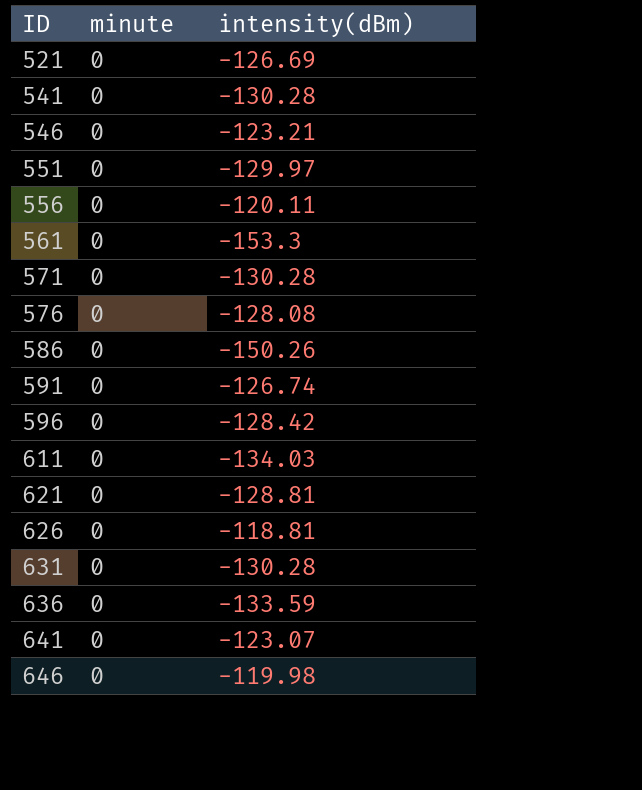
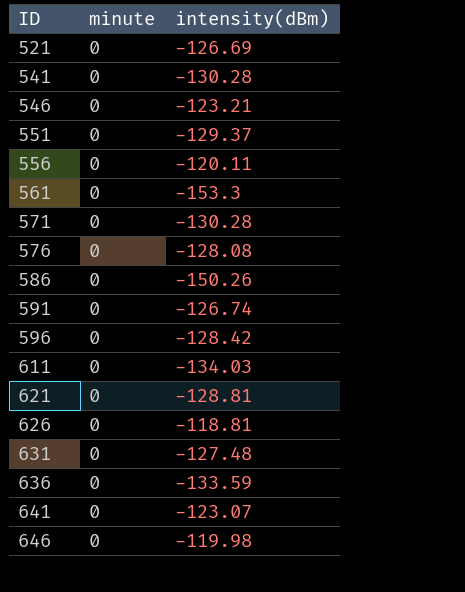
551 | intensity(dBm): -129.97 -> -129.37
631 | intensity(dBm): -130.28 -> -127.48

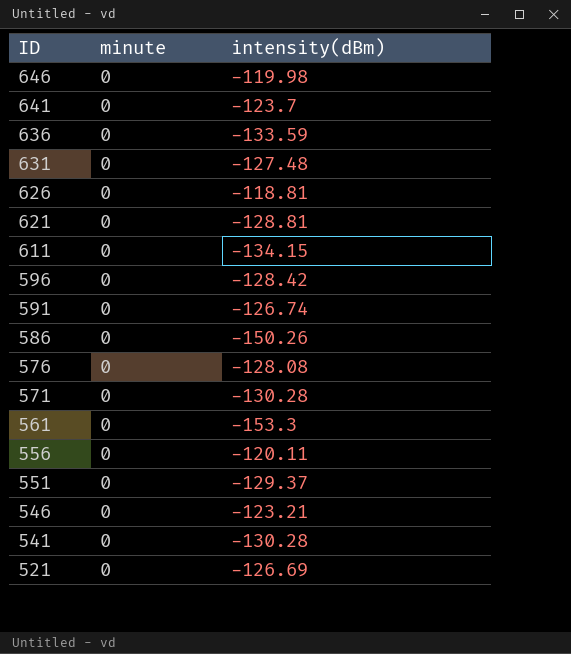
row order: ID ascending -> ID descending
641 | intensity(dBm): -123.07 -> -123.7
611 | intensity(dBm): -134.03 -> -134.15

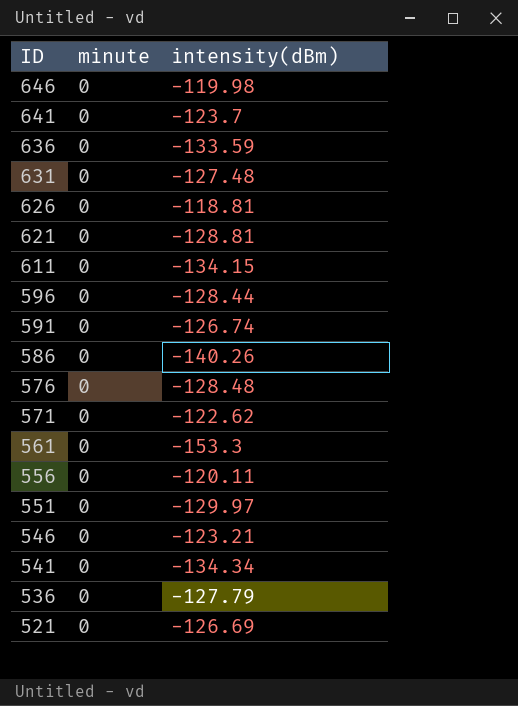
596 | intensity(dBm): -128.42 -> -128.44
586 | intensity(dBm): -150.26 -> -140.26
576 | intensity(dBm): -128.08 -> -128.48
571 | intensity(dBm): -130.28 -> -122.62
551 | intensity(dBm): -129.37 -> -129.97
541 | intensity(dBm): -130.28 -> -134.34
row 536: none -> 0 | -127.79

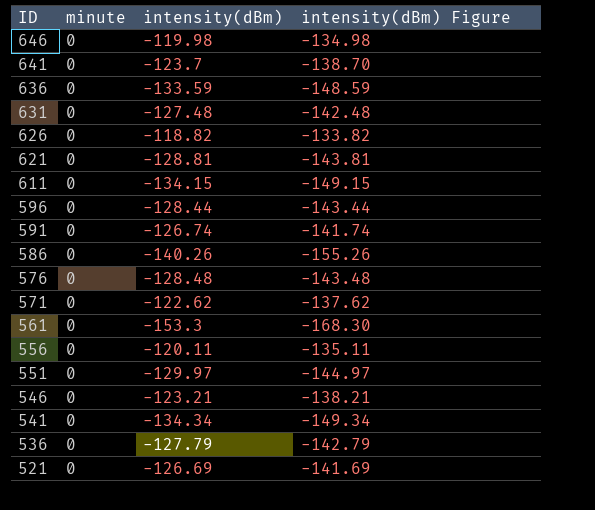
column intensity(dBm) Figure | formula: none -> [intensity(dBm)] - 15
626 | intensity(dBm): -118.81 -> -118.82

